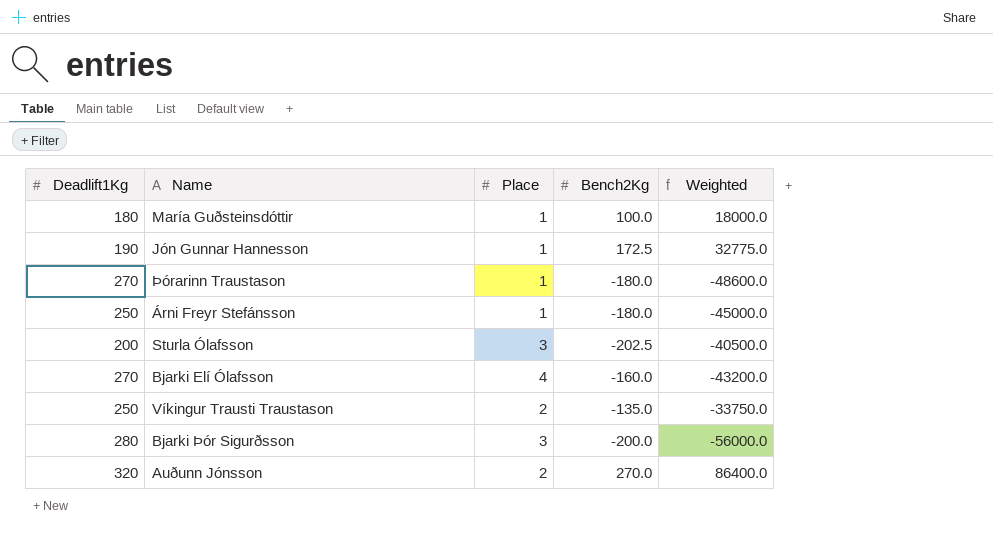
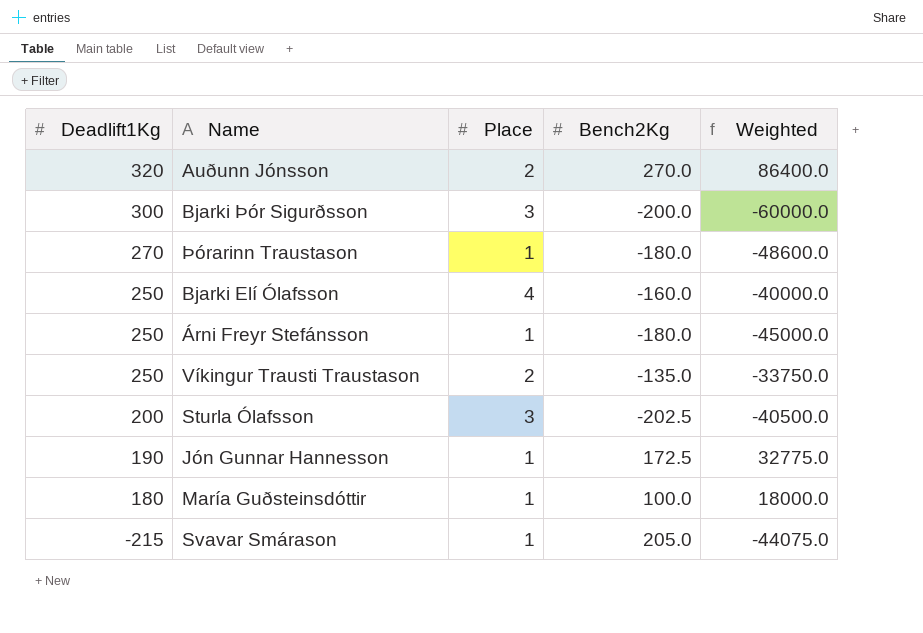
row order: none -> Deadlift1Kg descending
Bjarki Þór Sigurðsson | Deadlift1Kg: 280 -> 300
Bjarki Þór Sigurðsson | Weighted: -56000.0 -> -60000.0
Bjarki Elí Ólafsson | Deadlift1Kg: 270 -> 250
Bjarki Elí Ólafsson | Weighted: -43200.0 -> -40000.0
row Svavar Smárason: none -> -215 | 1 | 205.0 | -44075.0

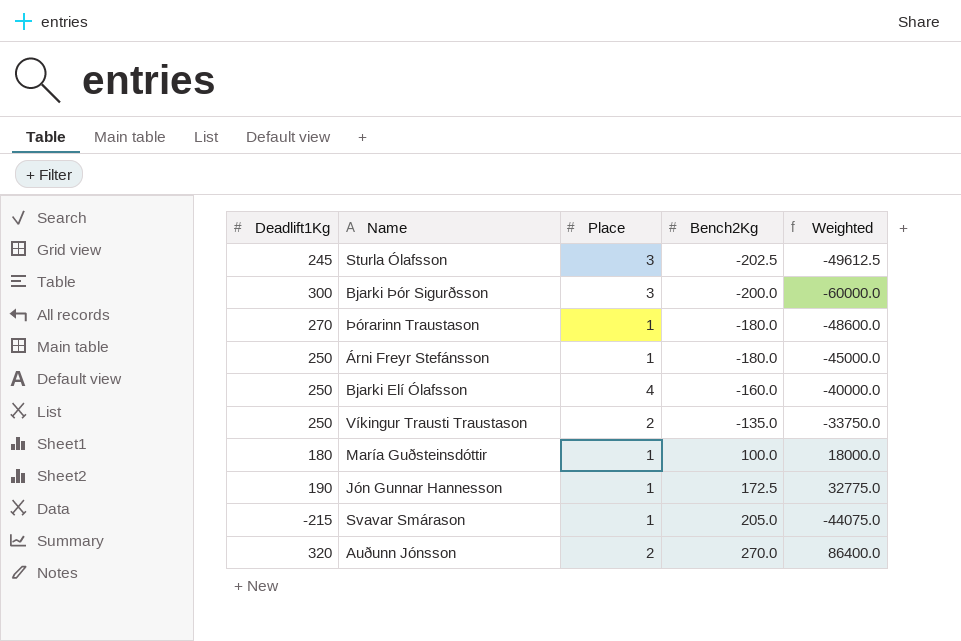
row order: Deadlift1Kg descending -> Bench2Kg ascending
Sturla Ólafsson | Deadlift1Kg: 200 -> 245
Sturla Ólafsson | Weighted: -40500.0 -> -49612.5

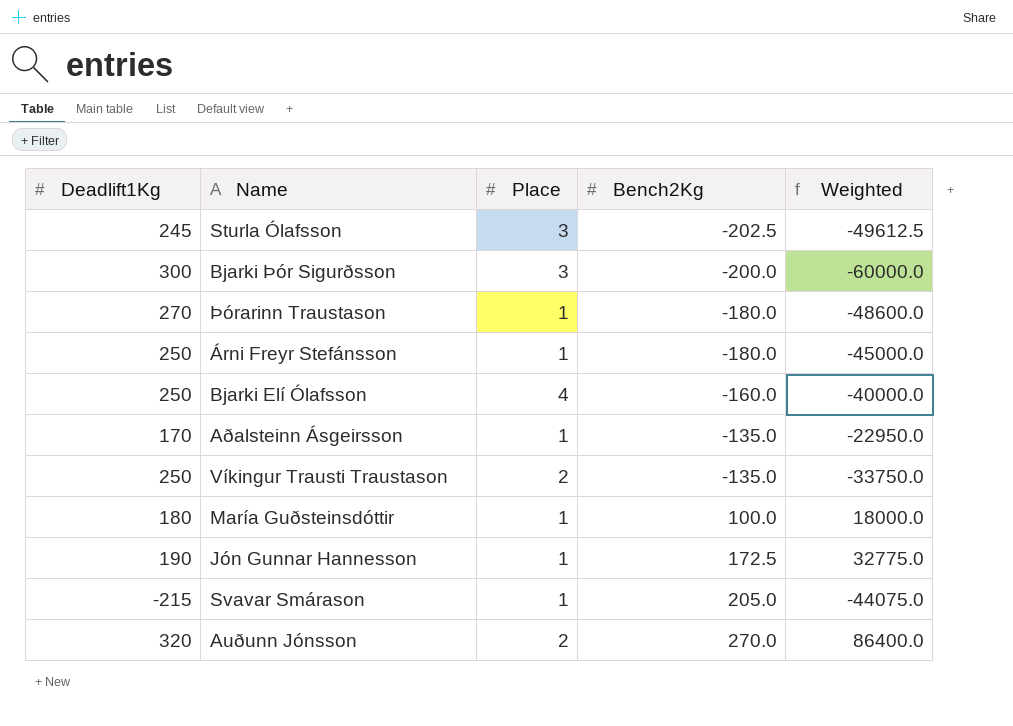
row Aðalsteinn Ásgeirsson: none -> 170 | 1 | -135.0 | -22950.0

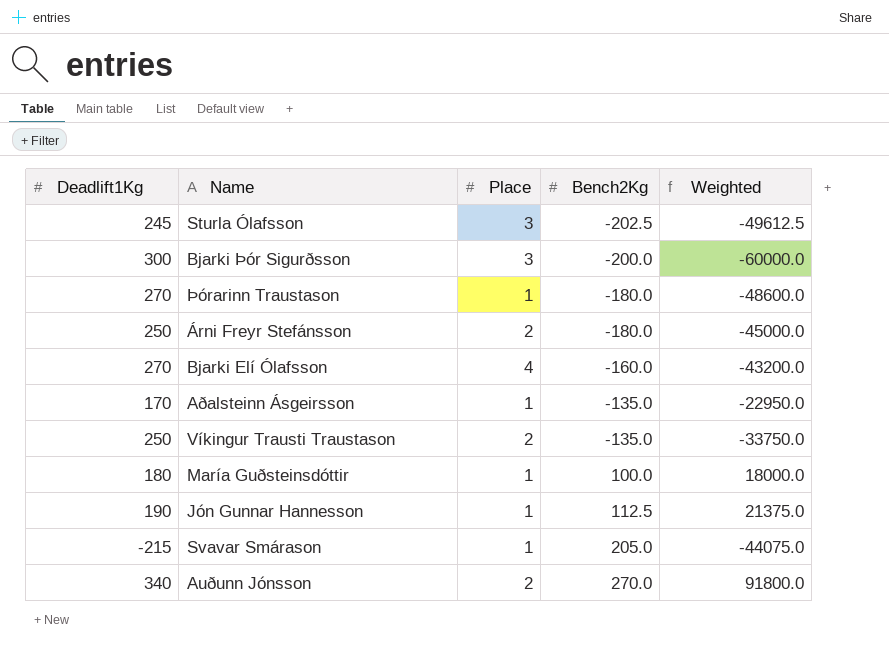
Árni Freyr Stefánsson | Place: 1 -> 2
Bjarki Elí Ólafsson | Deadlift1Kg: 250 -> 270
Bjarki Elí Ólafsson | Weighted: -40000.0 -> -43200.0
Jón Gunnar Hannesson | Bench2Kg: 172.5 -> 112.5
Jón Gunnar Hannesson | Weighted: 32775.0 -> 21375.0
Auðunn Jónsson | Deadlift1Kg: 320 -> 340
Auðunn Jónsson | Weighted: 86400.0 -> 91800.0

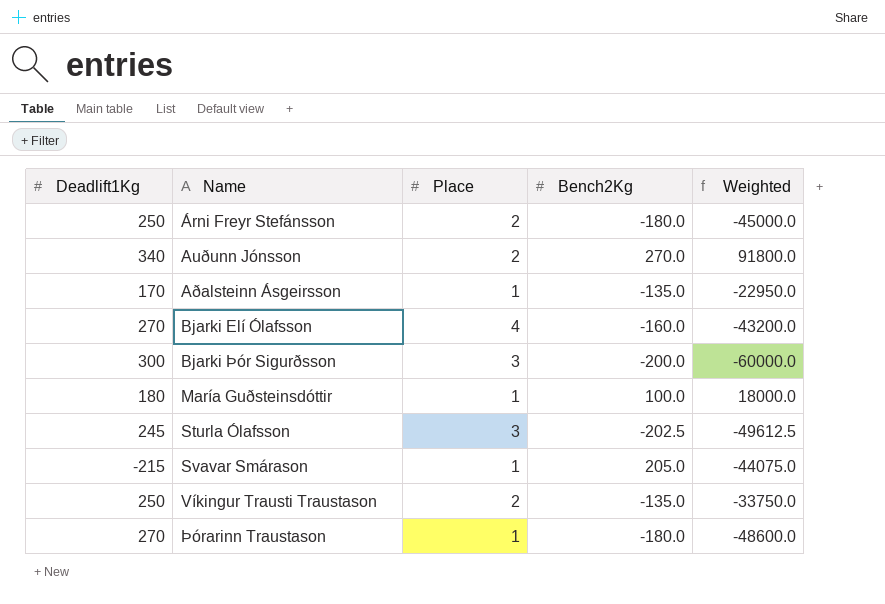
row order: Bench2Kg ascending -> Name ascending
row Jón Gunnar Hannesson: 190 | 1 | 112.5 | 21375.0 -> none

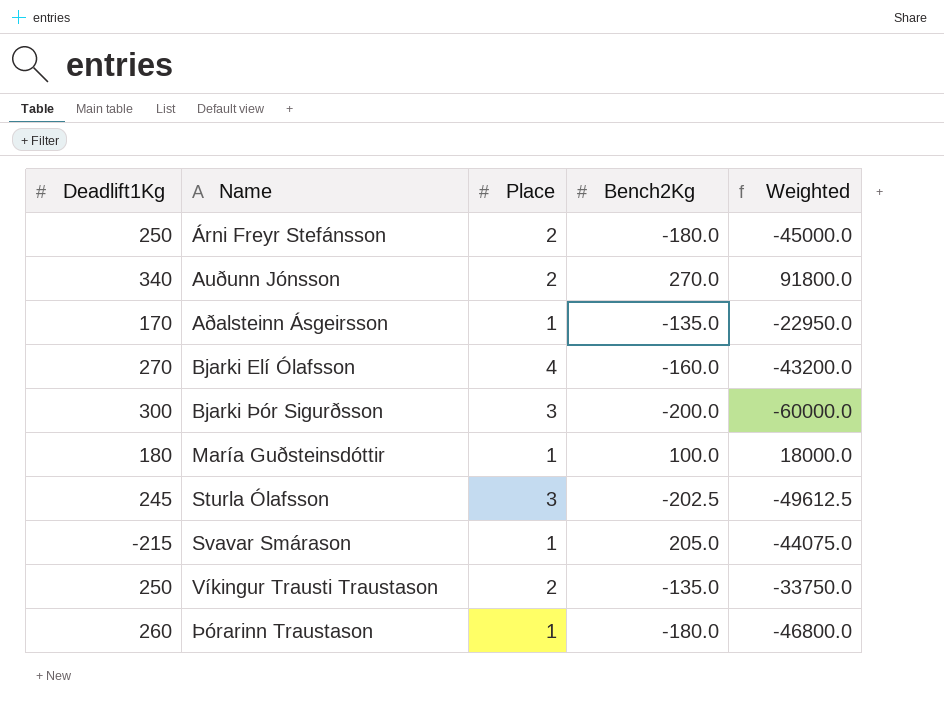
Þórarinn Traustason | Deadlift1Kg: 270 -> 260
Þórarinn Traustason | Weighted: -48600.0 -> -46800.0

